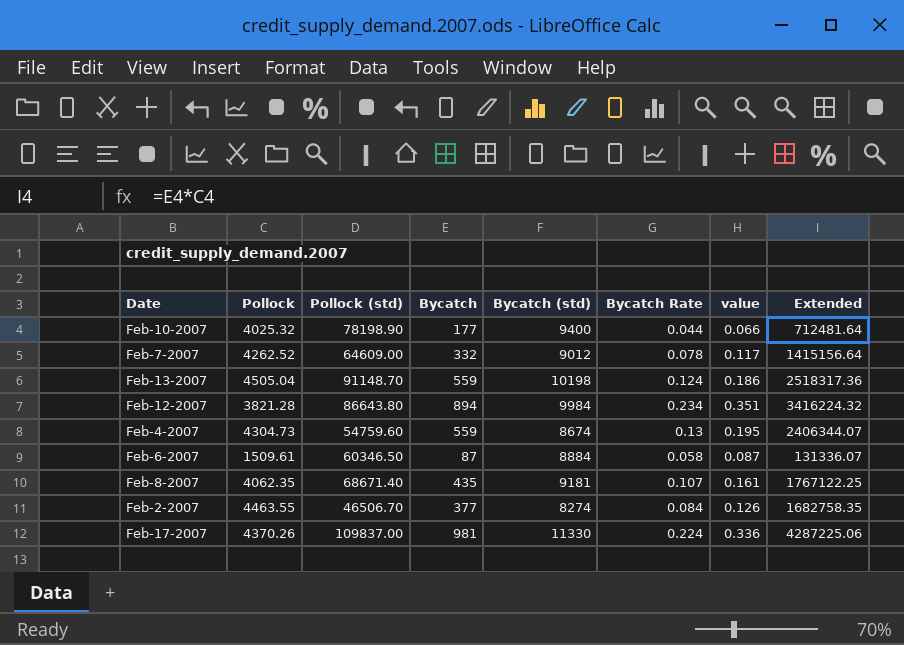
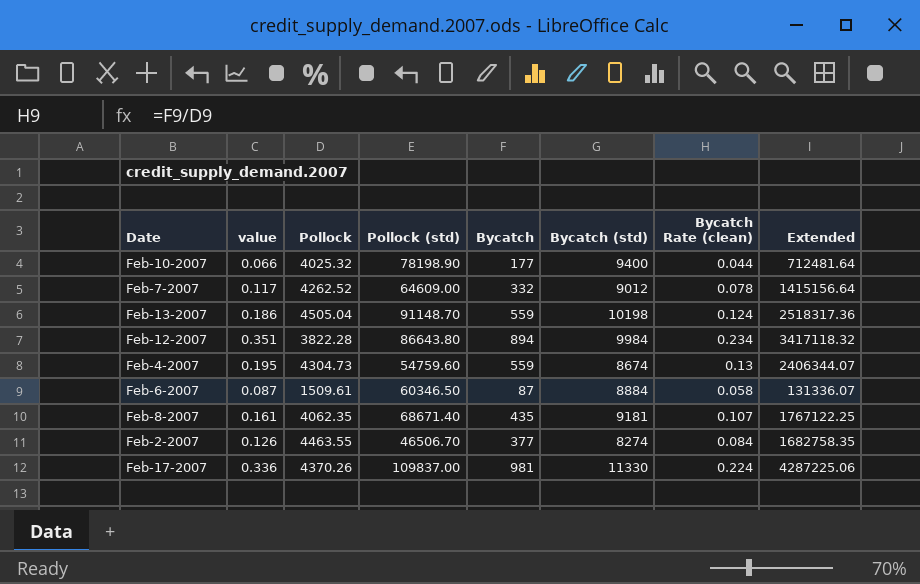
column value | position: 7 -> 2
column name: Bycatch Rate -> Bycatch Rate (clean)
Feb-12-2007 | Pollock: 3821.28 -> 3822.28
Feb-12-2007 | Extended: 3416224.32 -> 3417118.32

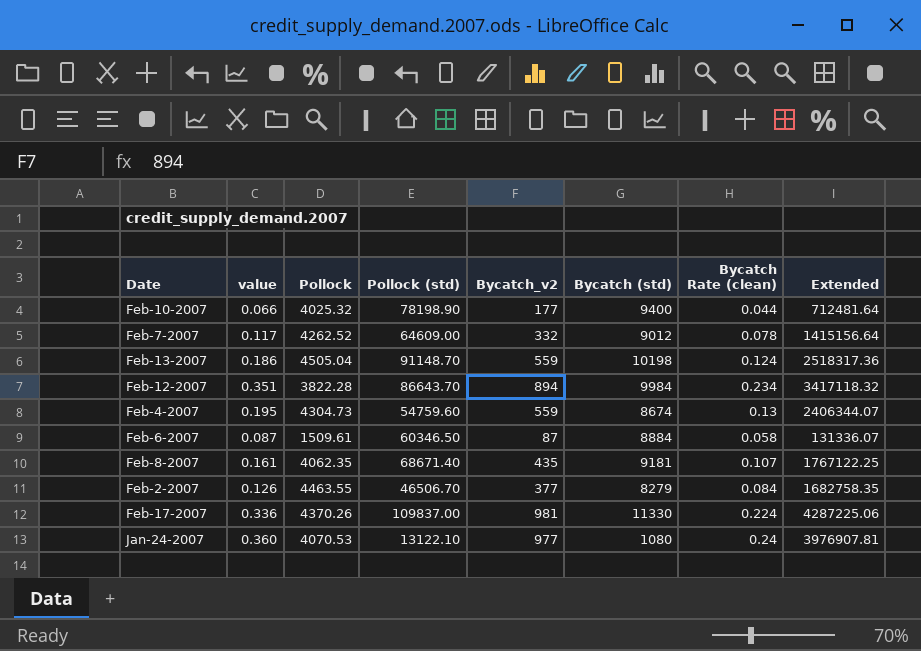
column name: Bycatch -> Bycatch_v2
Feb-12-2007 | Pollock (std): 86643.80 -> 86643.70
Feb-2-2007 | Bycatch (std): 8274 -> 8279
row Jan-24-2007: none -> 0.360 | 4070.53 | 13122.10 | 977 | 1080 | 0.24 | 3976907.81

